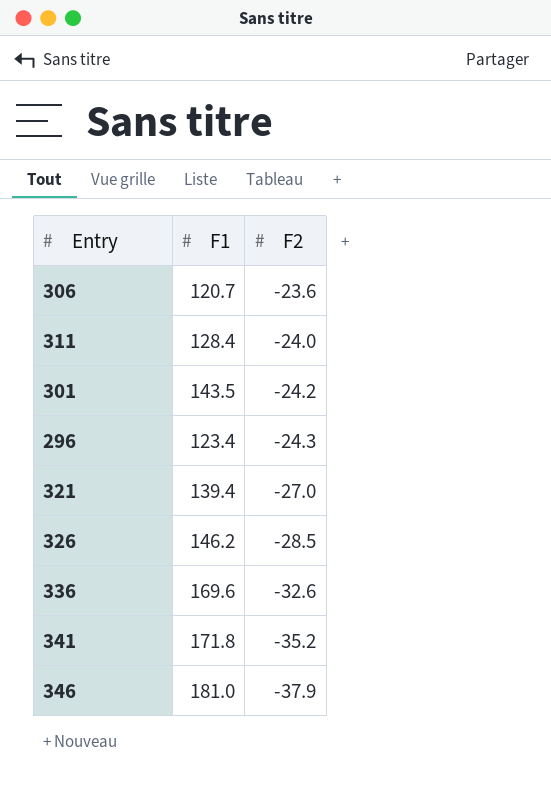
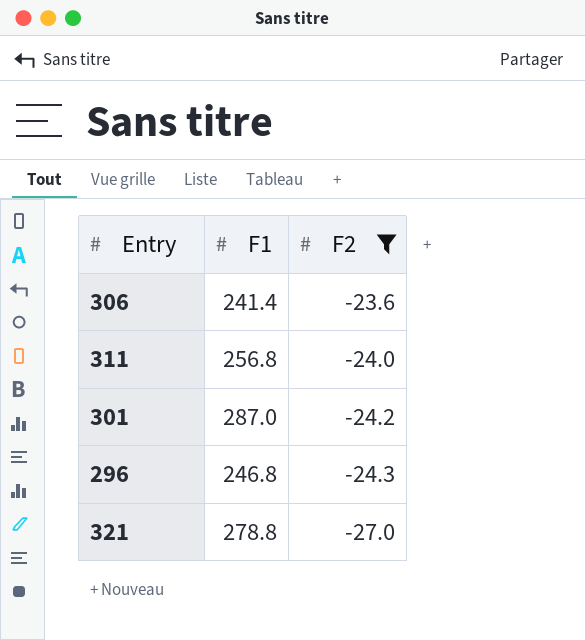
filter: none -> F2 >= -27.0
306 | F1: 120.7 -> 241.4
311 | F1: 128.4 -> 256.8
301 | F1: 143.5 -> 287.0
296 | F1: 123.4 -> 246.8
321 | F1: 139.4 -> 278.8

